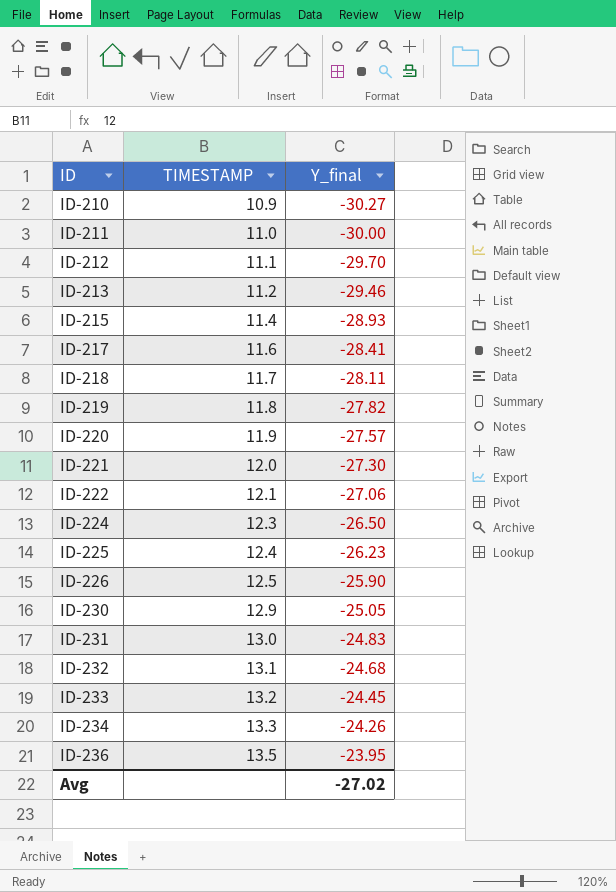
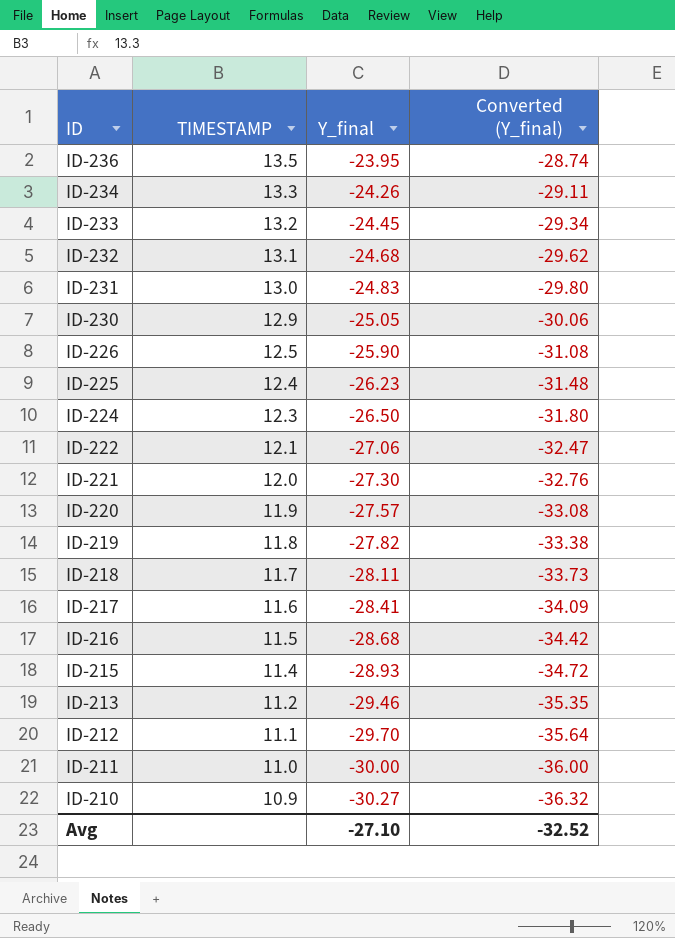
row order: ID ascending -> ID descending
column Converted (Y_final) | formula: none -> [Y_final] * 1.2
row ID-216: none -> 11.5 | -28.68 | -34.42
Avg | Y_final: -27.02 -> -27.10

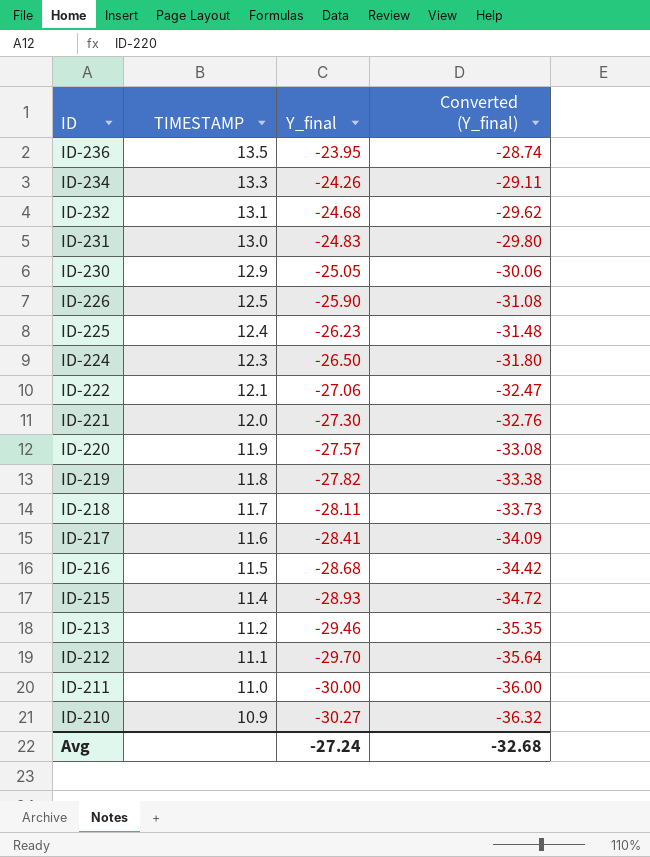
row ID-233: 13.2 | -24.45 | -29.34 -> none
Avg | Y_final: -27.10 -> -27.24
Avg | Converted (Y_final): -32.52 -> -32.68

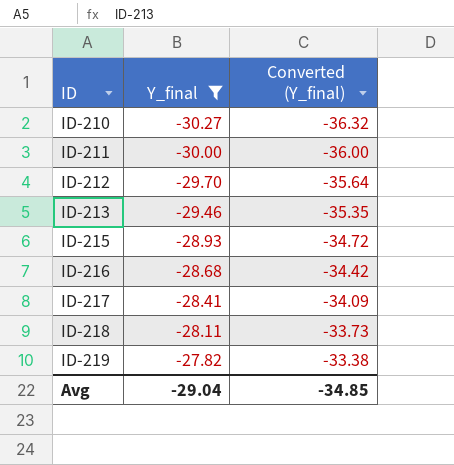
filter: none -> Y_final <= -27.82
row order: ID descending -> ID ascending
column TIMESTAMP | position: 2 -> none
Avg | Y_final: -27.24 -> -29.04
Avg | Converted (Y_final): -32.68 -> -34.85

